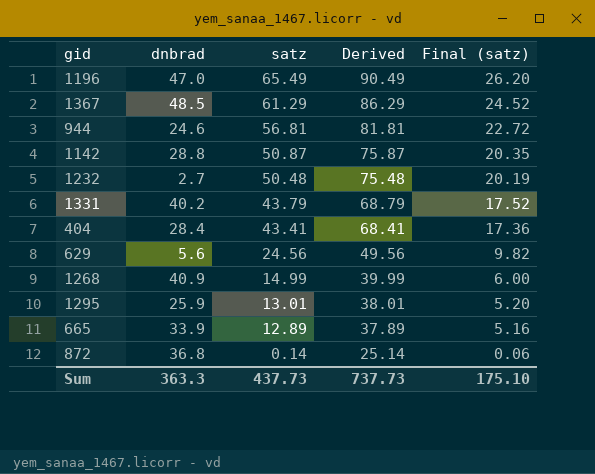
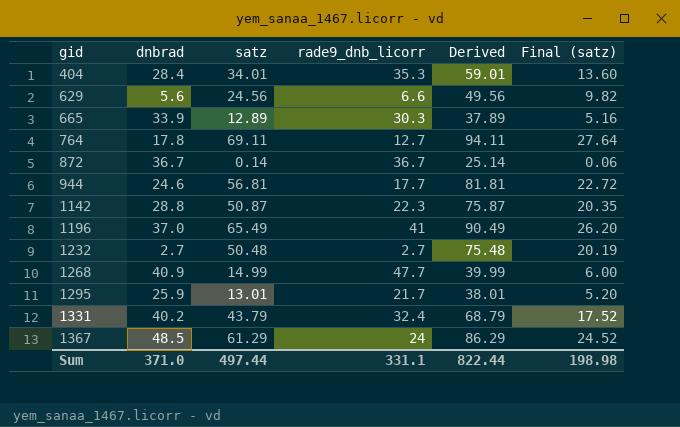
row order: satz descending -> gid ascending
column rade9_dnb_licorr | position: none -> 4
404 | satz: 43.41 -> 34.01
404 | Derived: 68.41 -> 59.01
404 | Final (satz): 17.36 -> 13.60
row 764: none -> 17.8 | 69.11 | 12.7 | 94.11 | 27.64
872 | dnbrad: 36.8 -> 36.7
1196 | dnbrad: 47.0 -> 37.0
Sum | dnbrad: 363.3 -> 371.0
Sum | satz: 437.73 -> 497.44
Sum | Derived: 737.73 -> 822.44
Sum | Final (satz): 175.10 -> 198.98

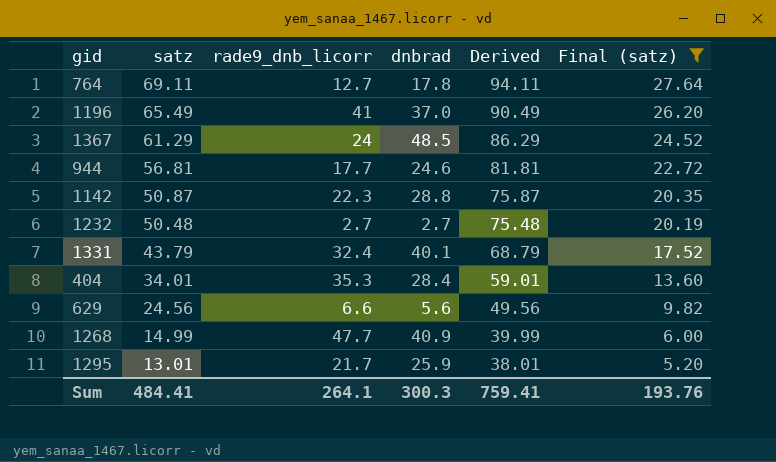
filter: none -> Final (satz) >= 5.20
row order: gid ascending -> satz descending
column dnbrad | position: 2 -> 4
1331 | dnbrad: 40.2 -> 40.1
Sum | satz: 497.44 -> 484.41
Sum | rade9_dnb_licorr: 331.1 -> 264.1
Sum | dnbrad: 371.0 -> 300.3
Sum | Derived: 822.44 -> 759.41
Sum | Final (satz): 198.98 -> 193.76

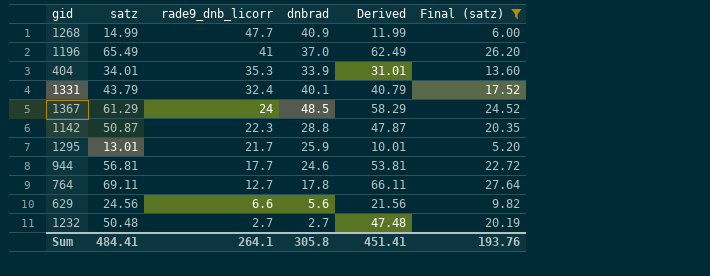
row order: satz descending -> rade9_dnb_licorr descending
column Derived | formula: [satz] + 25 -> [satz] - 3
404 | dnbrad: 28.4 -> 33.9
Sum | dnbrad: 300.3 -> 305.8
Sum | Derived: 759.41 -> 451.41

